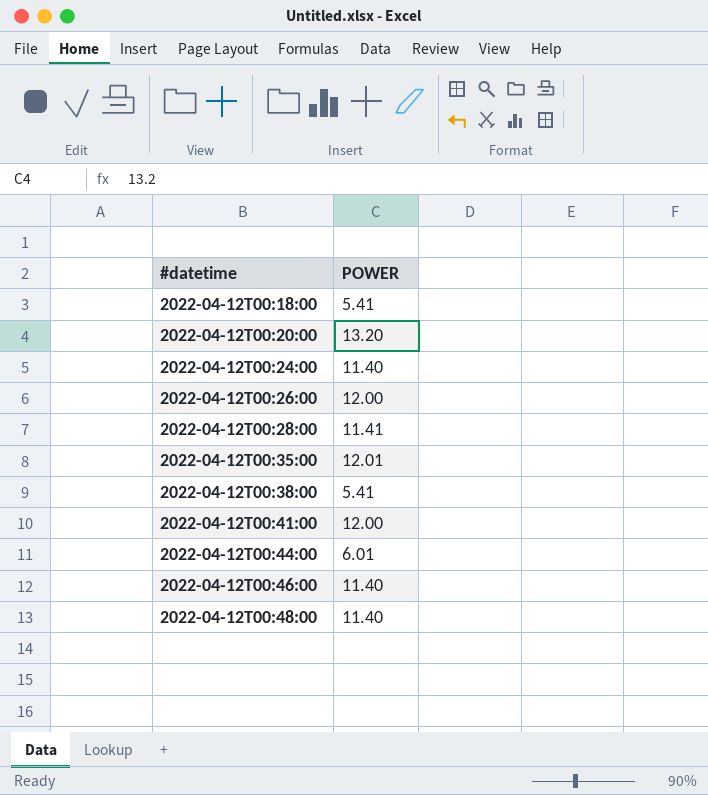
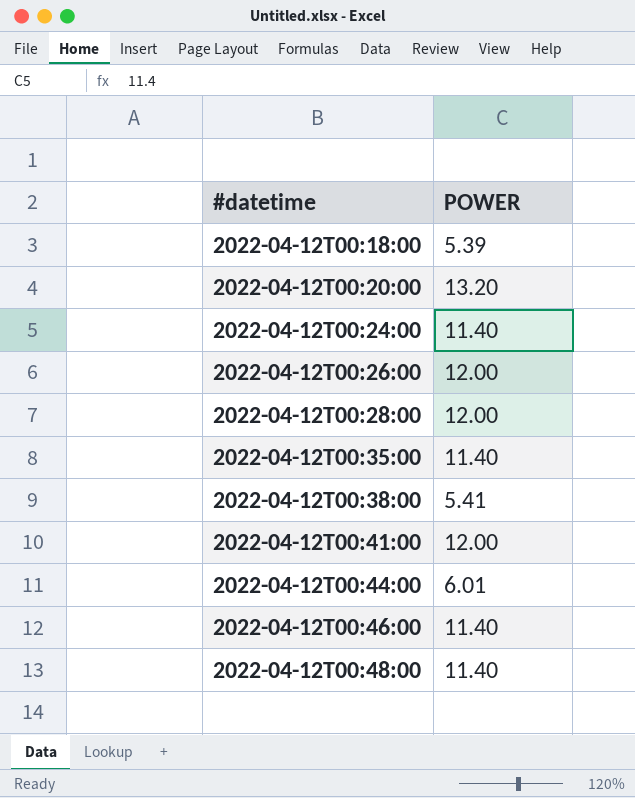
2022-04-12T00:18:00 | POWER: 5.41 -> 5.39
2022-04-12T00:28:00 | POWER: 11.41 -> 12.00
2022-04-12T00:35:00 | POWER: 12.01 -> 11.40

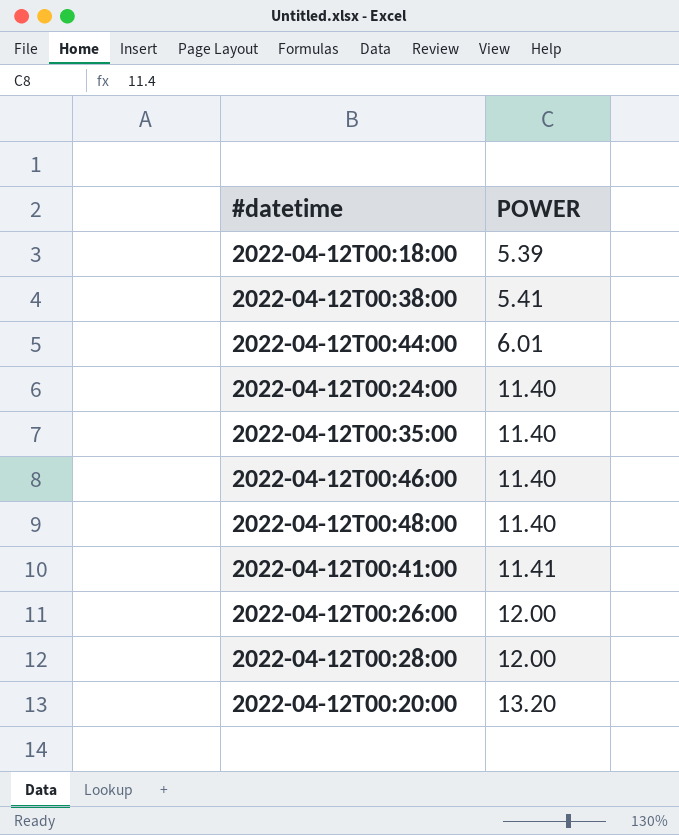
row order: #datetime ascending -> POWER ascending
2022-04-12T00:41:00 | POWER: 12.00 -> 11.41

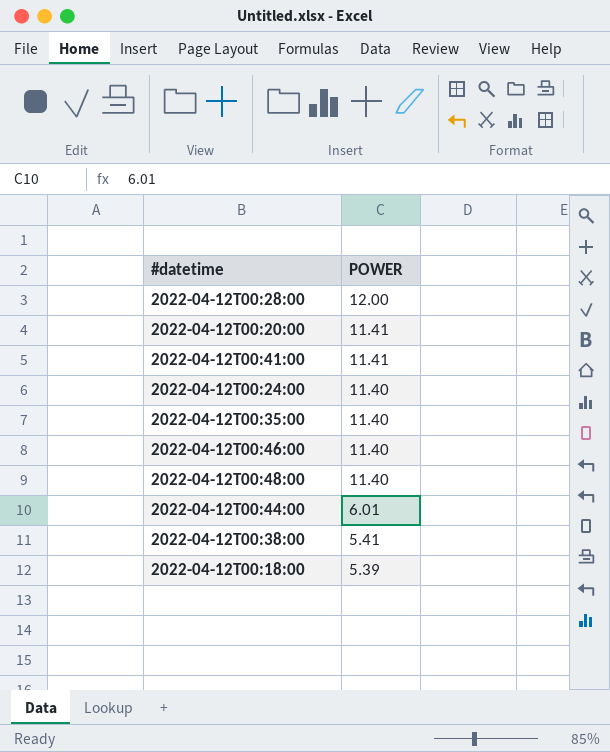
row order: POWER ascending -> POWER descending
row 2022-04-12T00:26:00: 12.00 -> none
2022-04-12T00:20:00 | POWER: 13.20 -> 11.41

